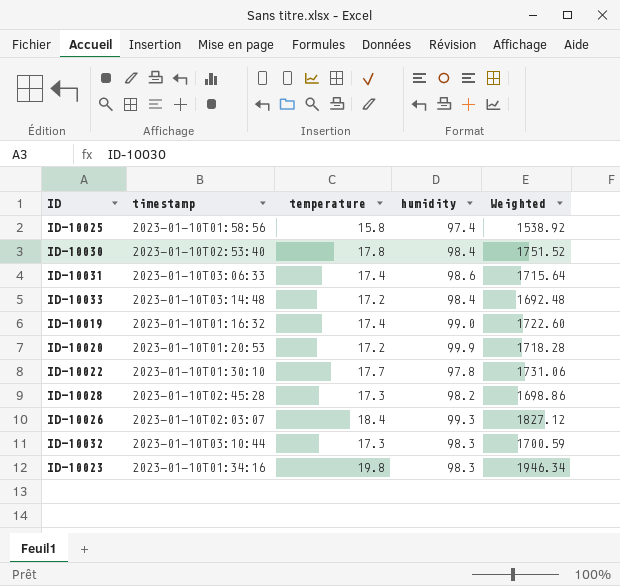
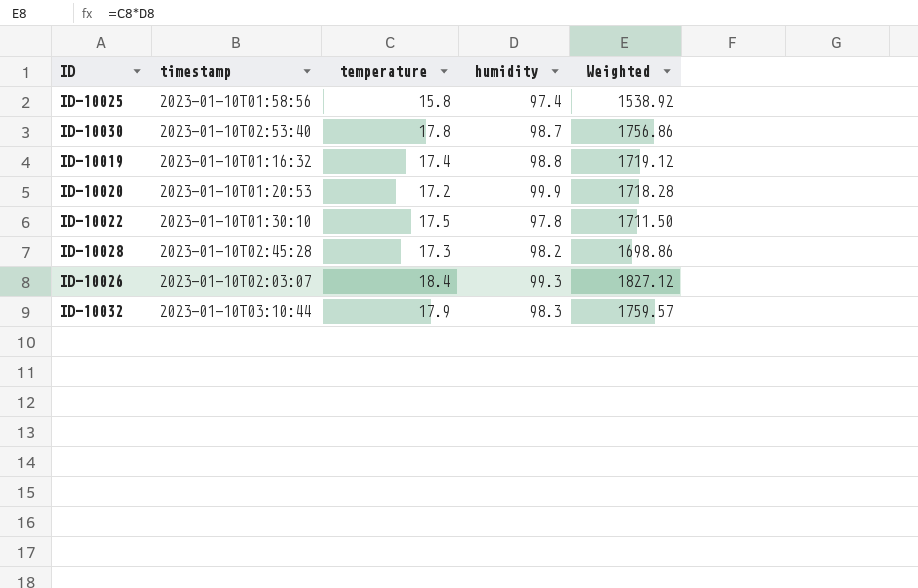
row ID-10031: 2023-01-10T03:06:33 | 17.4 | 98.6 | 1715.64 -> none
row ID-10033: 2023-01-10T03:14:48 | 17.2 | 98.4 | 1692.48 -> none
row ID-10023: 2023-01-10T01:34:16 | 19.8 | 98.3 | 1946.34 -> none
ID-10030 | humidity: 98.4 -> 98.7
ID-10030 | Weighted: 1751.52 -> 1756.86
ID-10019 | humidity: 99.0 -> 98.8
ID-10019 | Weighted: 1722.60 -> 1719.12
ID-10022 | temperature: 17.7 -> 17.5
ID-10022 | Weighted: 1731.06 -> 1711.50
ID-10032 | temperature: 17.3 -> 17.9
ID-10032 | Weighted: 1700.59 -> 1759.57

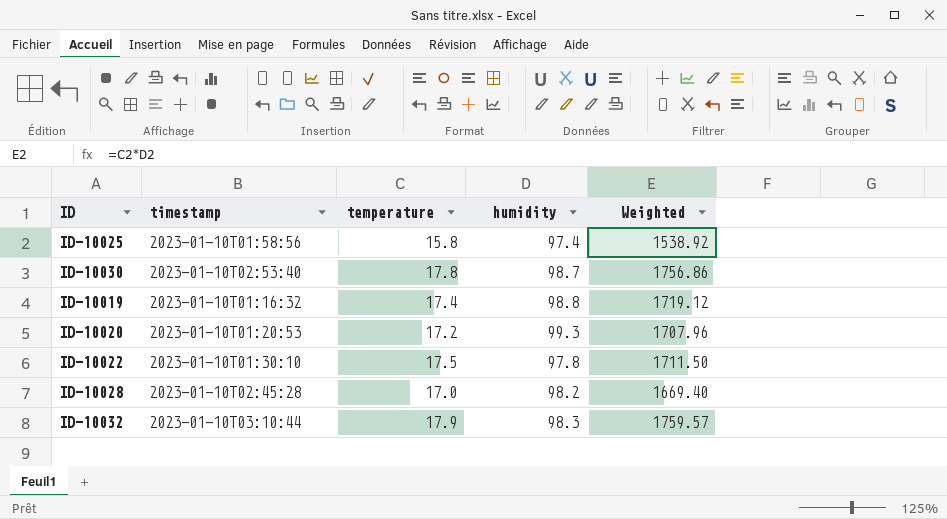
row ID-10026: 2023-01-10T02:03:07 | 18.4 | 99.3 | 1827.12 -> none
ID-10020 | humidity: 99.9 -> 99.3
ID-10020 | Weighted: 1718.28 -> 1707.96
ID-10028 | temperature: 17.3 -> 17.0
ID-10028 | Weighted: 1698.86 -> 1669.40

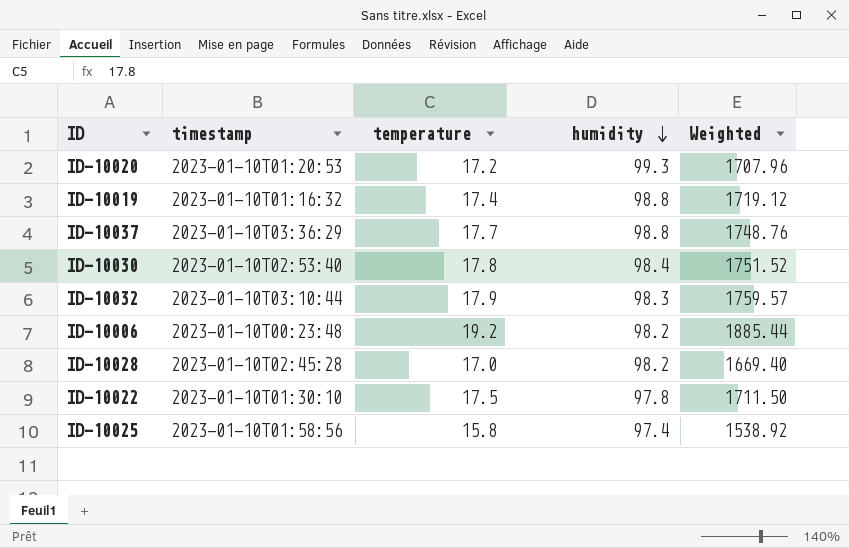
row order: none -> humidity descending
row ID-10037: none -> 2023-01-10T03:36:29 | 17.7 | 98.8 | 1748.76
ID-10030 | humidity: 98.7 -> 98.4
ID-10030 | Weighted: 1756.86 -> 1751.52
row ID-10006: none -> 2023-01-10T00:23:48 | 19.2 | 98.2 | 1885.44

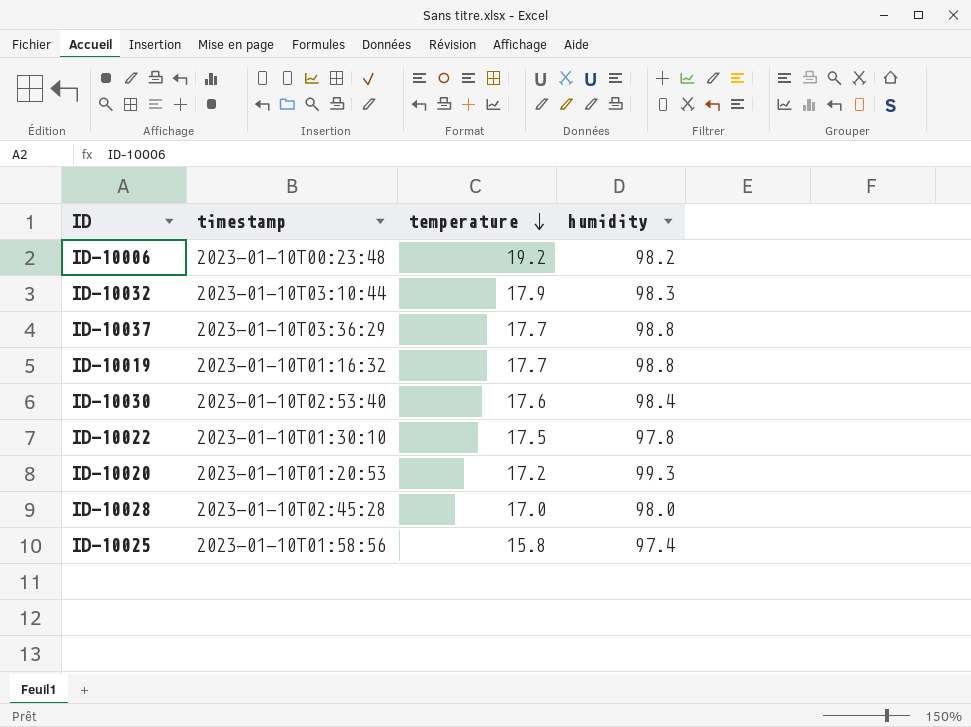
row order: humidity descending -> temperature descending
column Weighted | formula: [temperature] * [humidity] -> none
ID-10019 | temperature: 17.4 -> 17.7
ID-10030 | temperature: 17.8 -> 17.6
ID-10028 | humidity: 98.2 -> 98.0

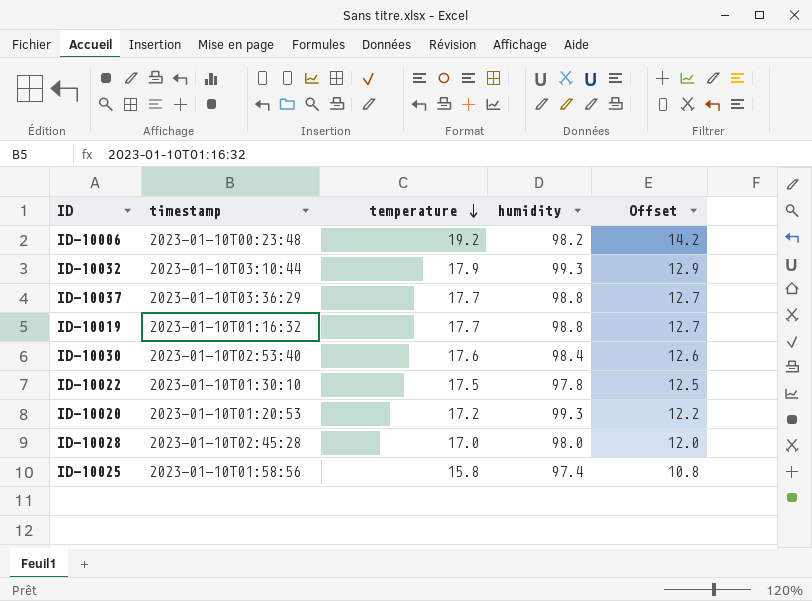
column Offset | formula: none -> [temperature] - 5
ID-10032 | humidity: 98.3 -> 99.3

